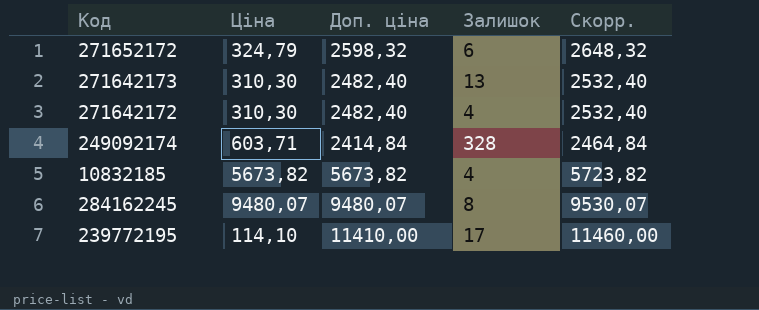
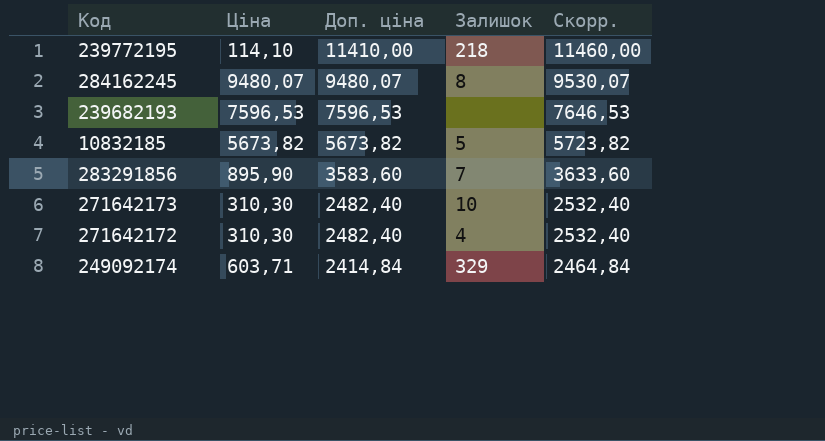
row order: none -> Доп. ціна descending
row 271652172: 324,79 | 2598,32 | 6 | 2648,32 -> none
239772195 | Залишок: 17 -> 218
row 239682193: none -> 7596,53 | 7596,53 | none | 7646,53
10832185 | Залишок: 4 -> 5
row 283291856: none -> 895,90 | 3583,60 | 7 | 3633,60
271642173 | Залишок: 13 -> 10
249092174 | Залишок: 328 -> 329

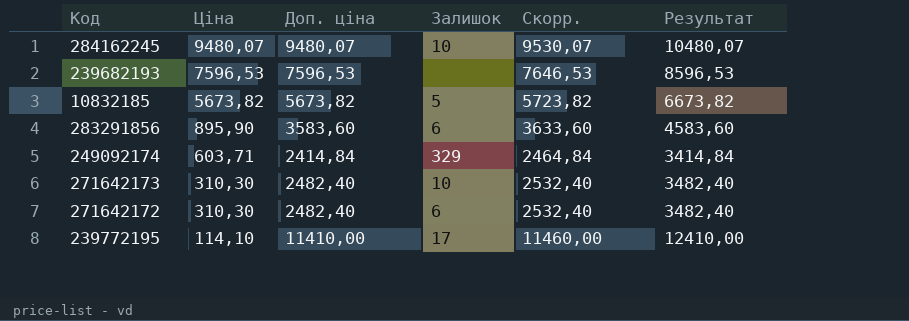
row order: Доп. ціна descending -> Ціна descending
column Результат | formula: none -> [Доп. ціна] + 1000
284162245 | Залишок: 8 -> 10
283291856 | Залишок: 7 -> 6
271642172 | Залишок: 4 -> 6
239772195 | Залишок: 218 -> 17

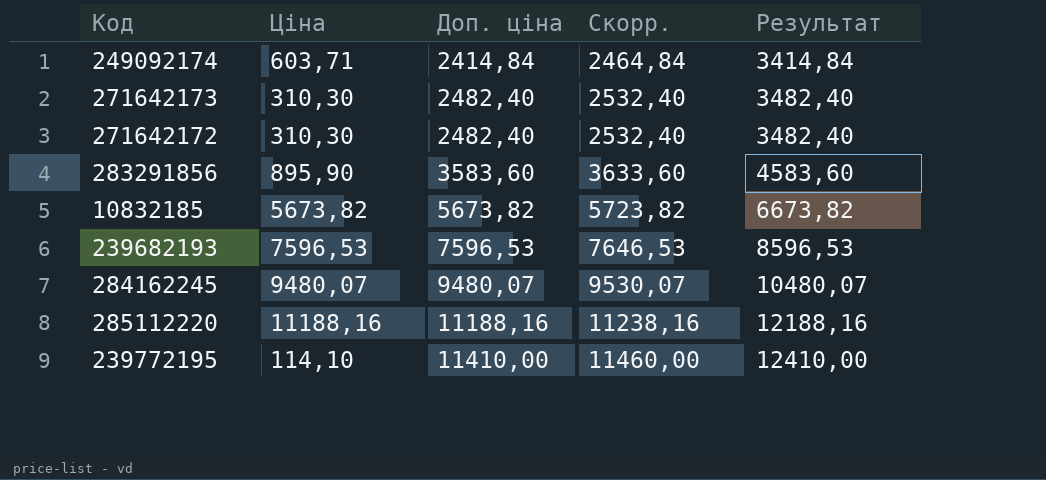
row order: Ціна descending -> Доп. ціна ascending
column Залишок | position: 4 -> none
row 285112220: none -> 11188,16 | 11188,16 | 11238,16 | 12188,16

